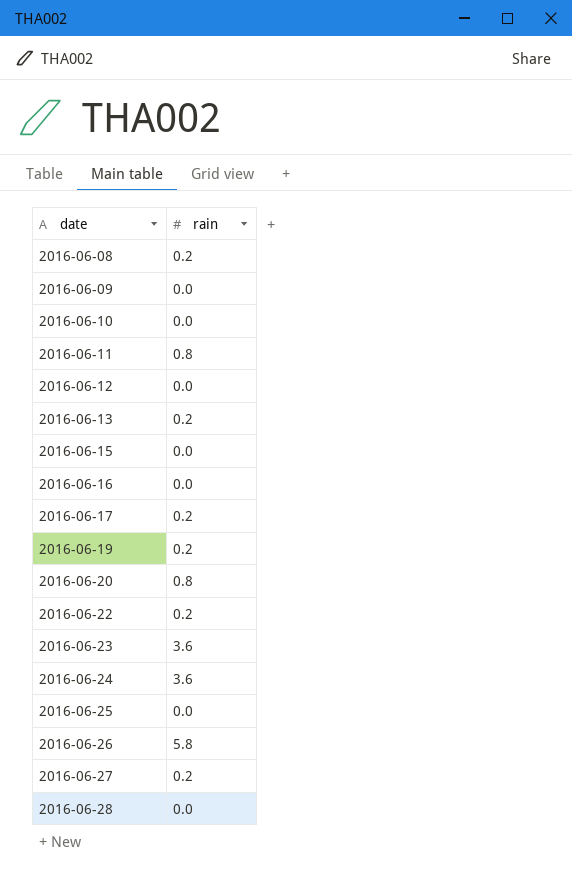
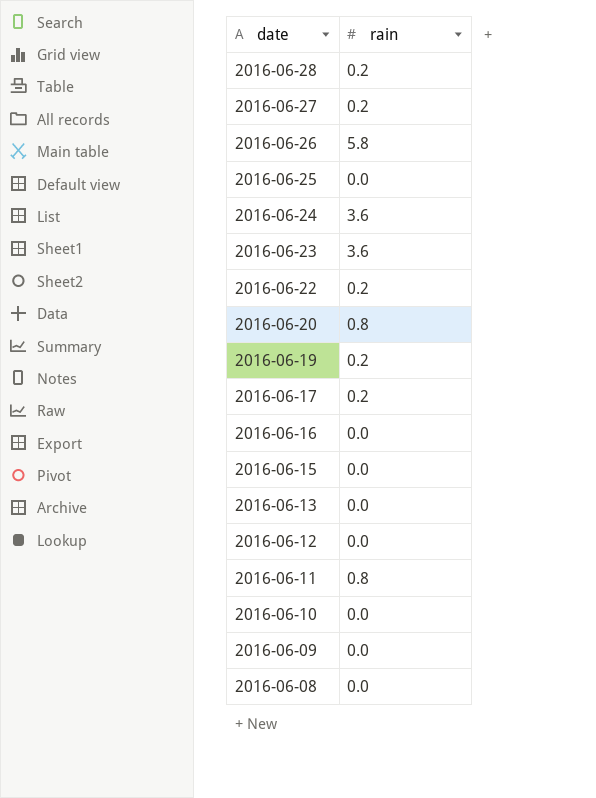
row order: date ascending -> date descending
2016-06-28 | rain: 0.0 -> 0.2
2016-06-13 | rain: 0.2 -> 0.0
2016-06-08 | rain: 0.2 -> 0.0

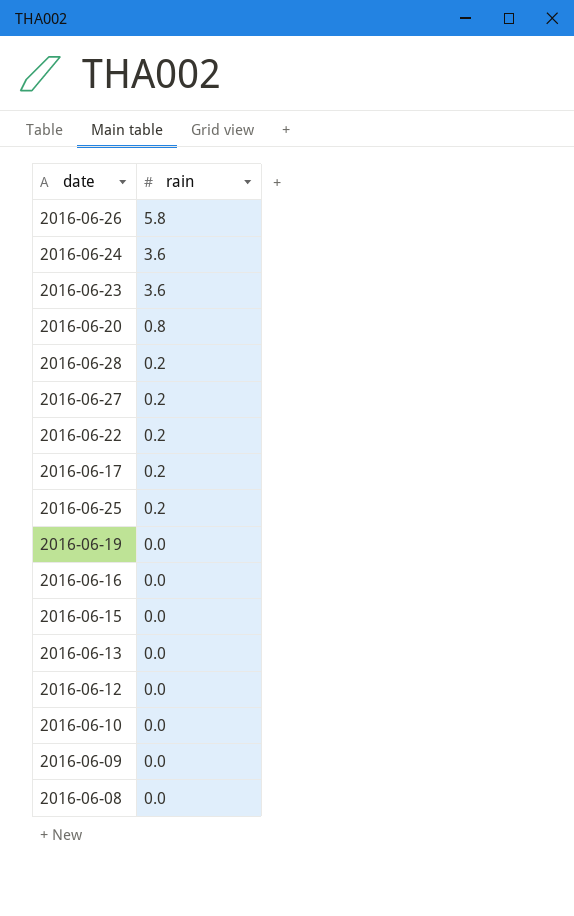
row order: date descending -> rain descending
row 2016-06-11: 0.8 -> none
2016-06-25 | rain: 0.0 -> 0.2
2016-06-19 | rain: 0.2 -> 0.0

